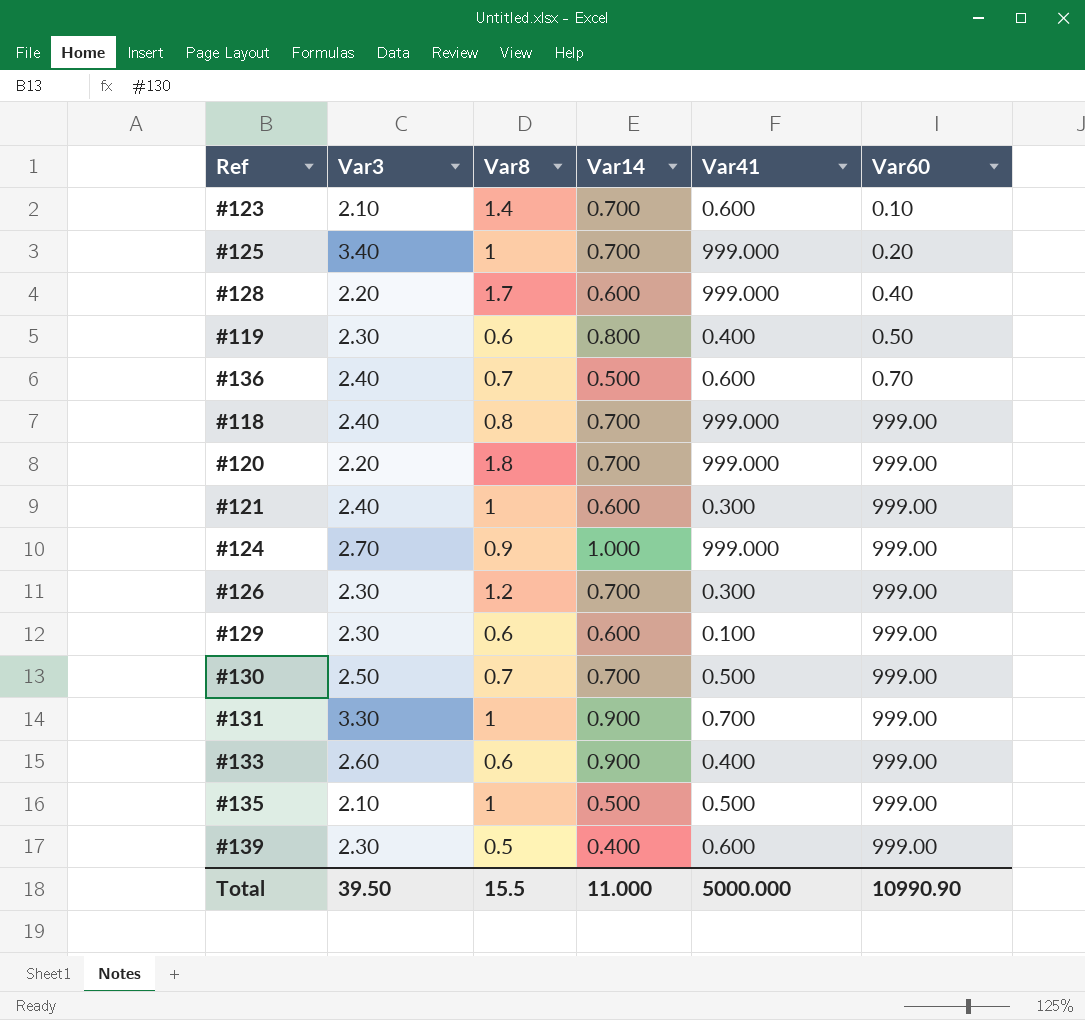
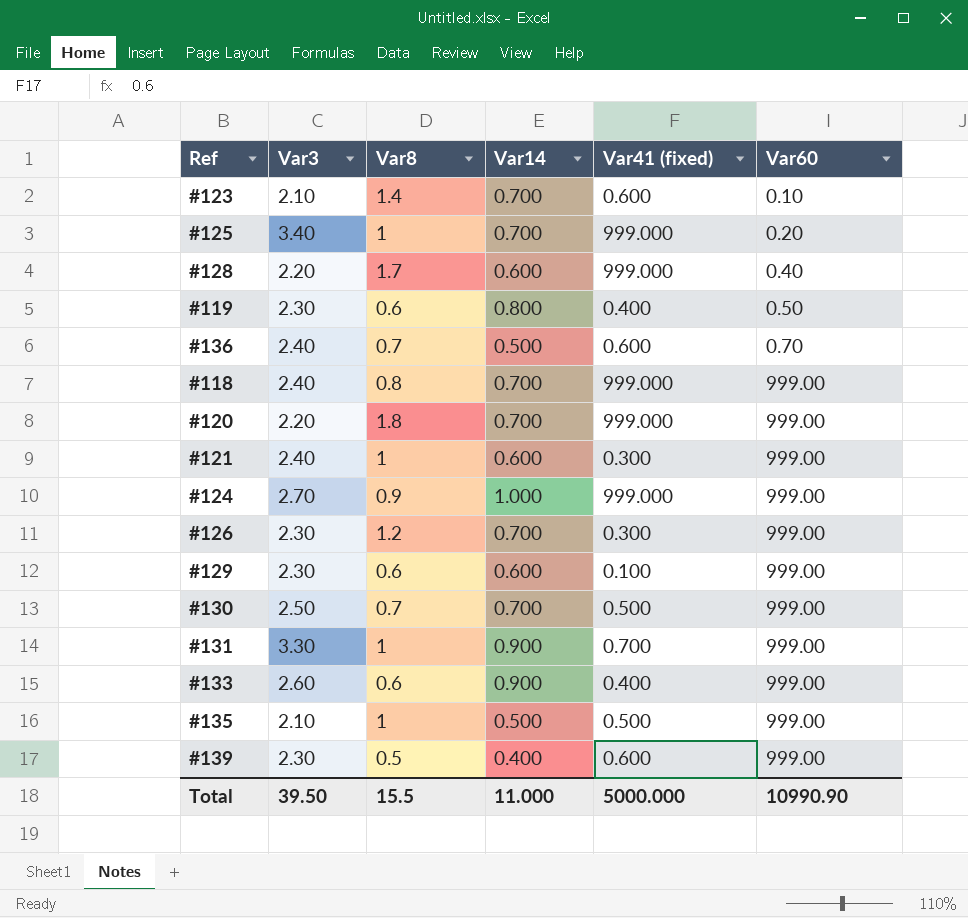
column name: Var41 -> Var41 (fixed)

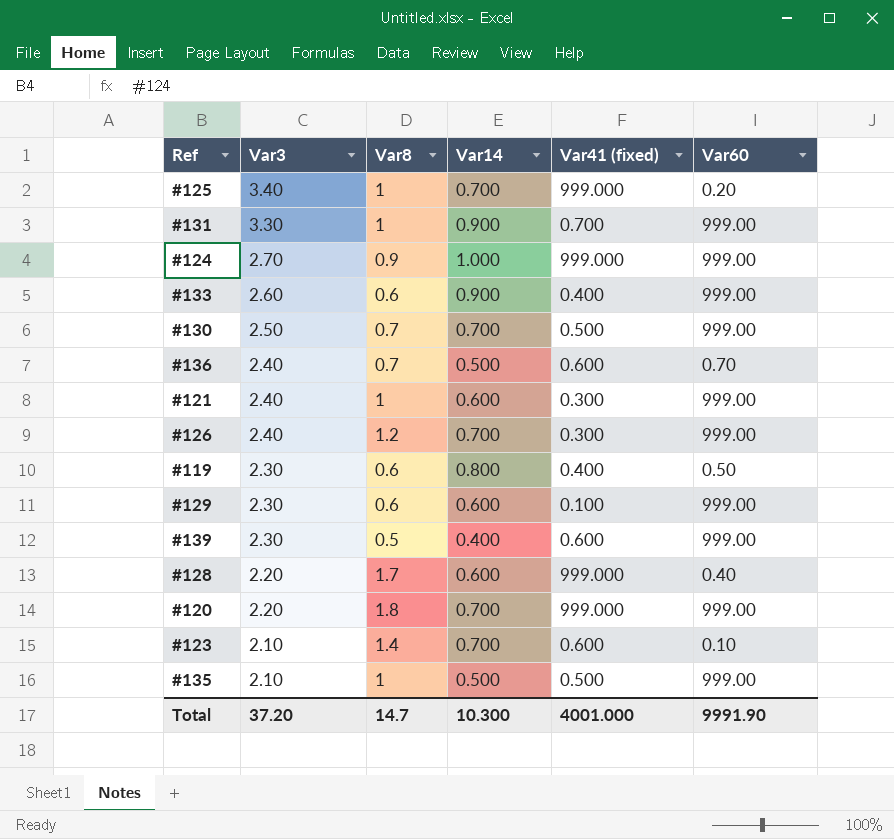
row order: Var60 ascending -> Var3 descending
row #118: 2.40 | 0.8 | 0.700 | 999.000 | 999.00 -> none
#126 | Var3: 2.30 -> 2.40
Total | Var3: 39.50 -> 37.20
Total | Var8: 15.5 -> 14.7
Total | Var14: 11.000 -> 10.300
Total | Var41 (fixed): 5000.000 -> 4001.000
Total | Var60: 10990.90 -> 9991.90

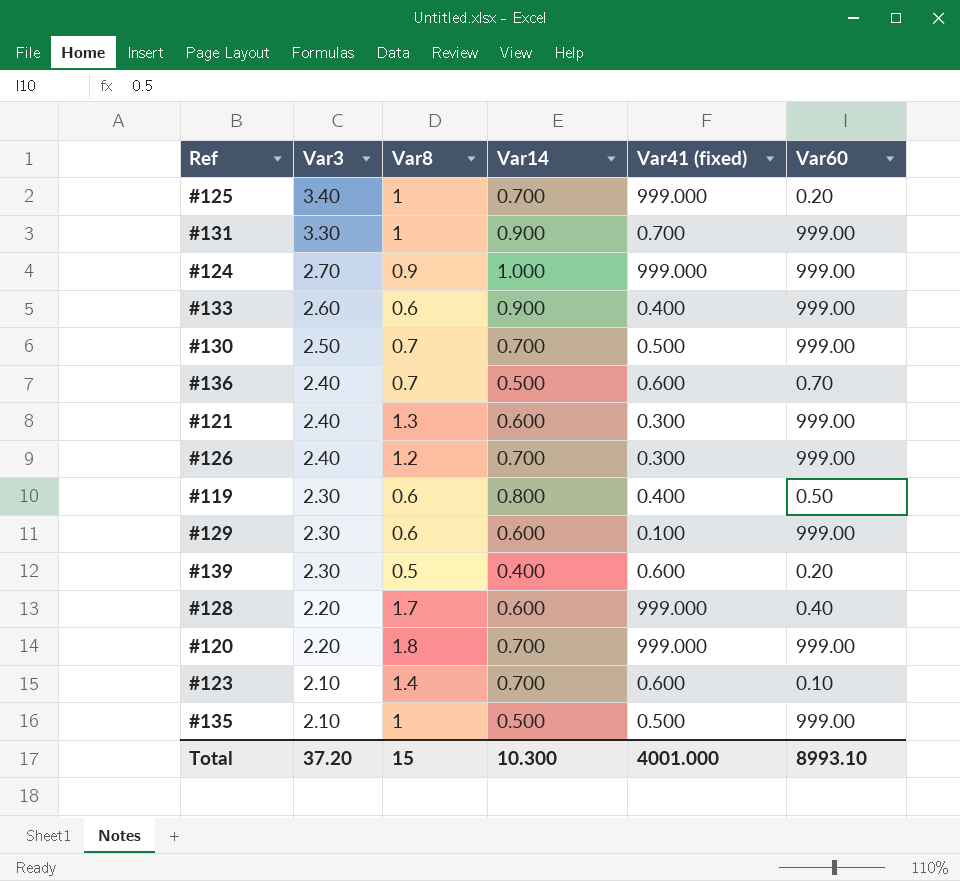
#121 | Var8: 1 -> 1.3
#139 | Var60: 999.00 -> 0.20
Total | Var8: 14.7 -> 15
Total | Var60: 9991.90 -> 8993.10

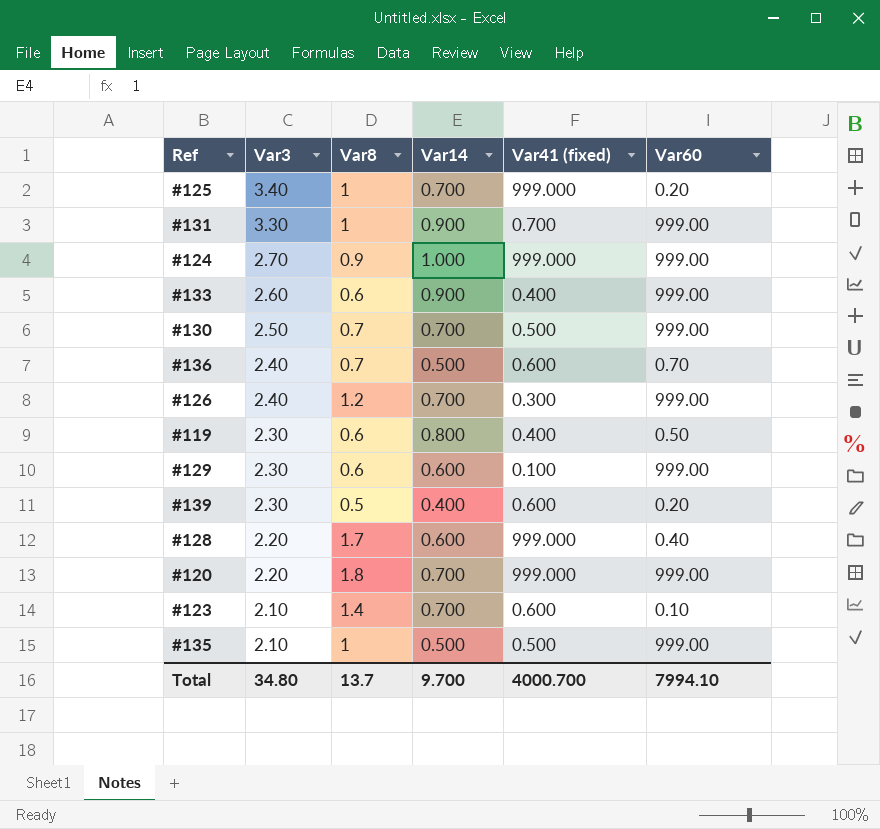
row #121: 2.40 | 1.3 | 0.600 | 0.300 | 999.00 -> none
Total | Var3: 37.20 -> 34.80
Total | Var8: 15 -> 13.7
Total | Var14: 10.300 -> 9.700
Total | Var41 (fixed): 4001.000 -> 4000.700
Total | Var60: 8993.10 -> 7994.10

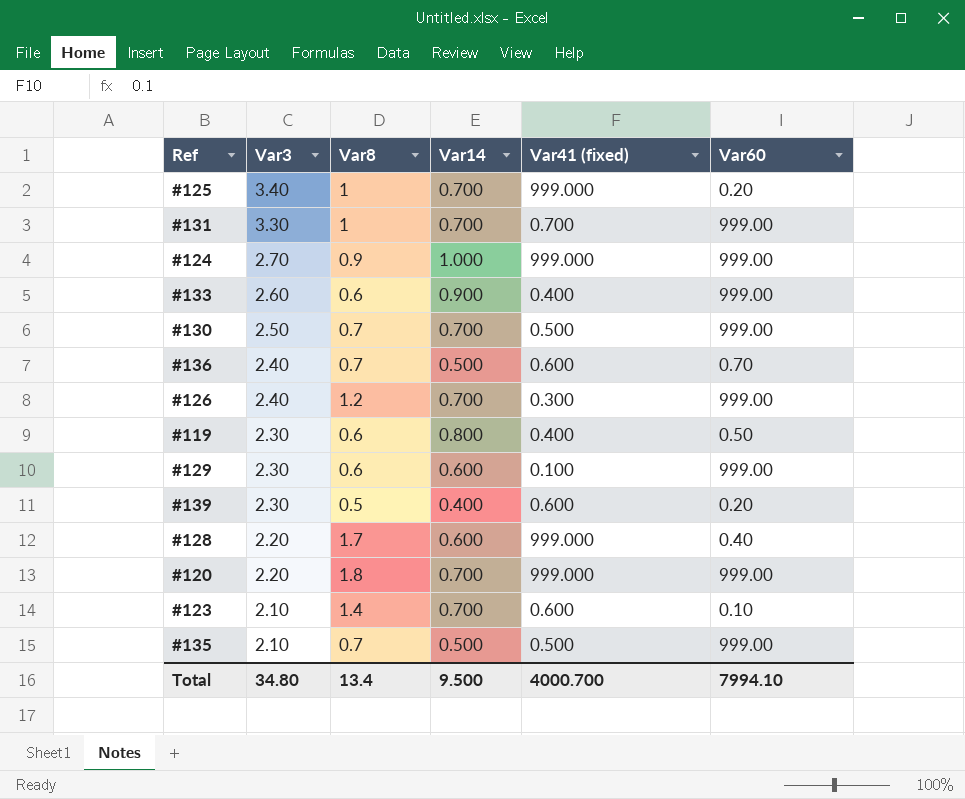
#131 | Var14: 0.900 -> 0.700
#135 | Var8: 1 -> 0.7
Total | Var8: 13.7 -> 13.4
Total | Var14: 9.700 -> 9.500

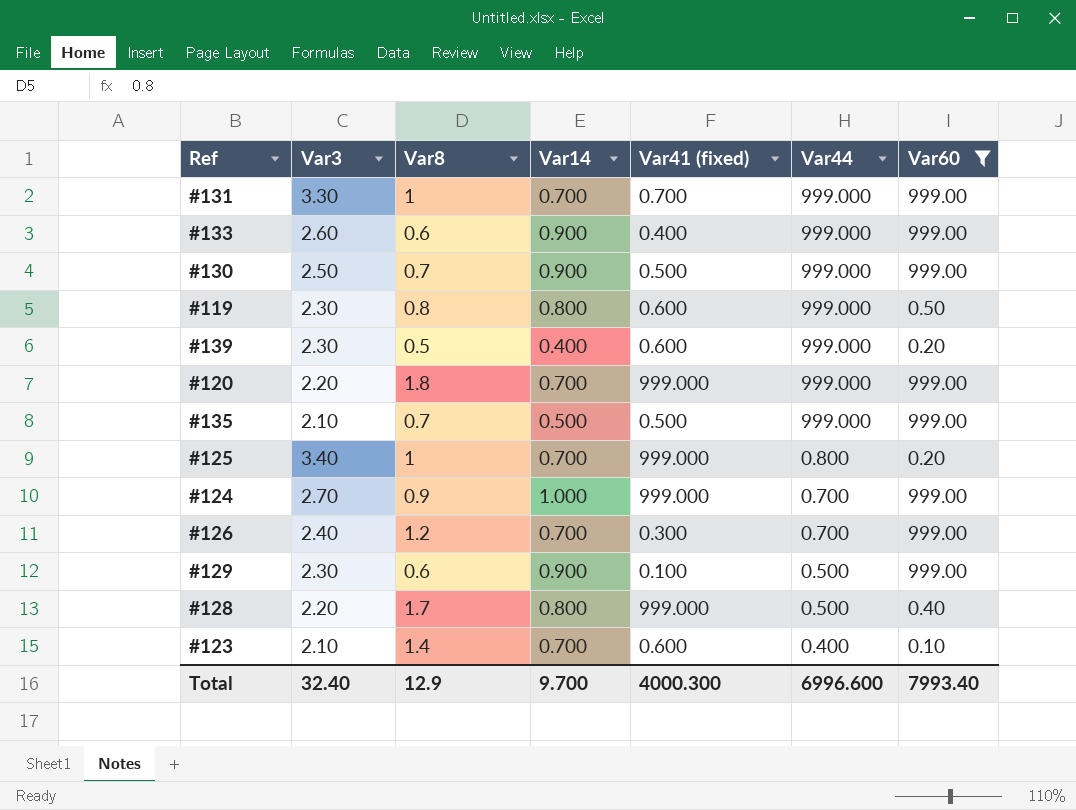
filter: none -> Var60 != 0.70
row order: Var3 descending -> Var44 descending
column Var44 | position: none -> 6
#130 | Var14: 0.700 -> 0.900
#119 | Var8: 0.6 -> 0.8
#119 | Var41 (fixed): 0.400 -> 0.600
#129 | Var14: 0.600 -> 0.900
#128 | Var14: 0.600 -> 0.800
Total | Var3: 34.80 -> 32.40
Total | Var8: 13.4 -> 12.9
Total | Var14: 9.500 -> 9.700
Total | Var41 (fixed): 4000.700 -> 4000.300
Total | Var60: 7994.10 -> 7993.40

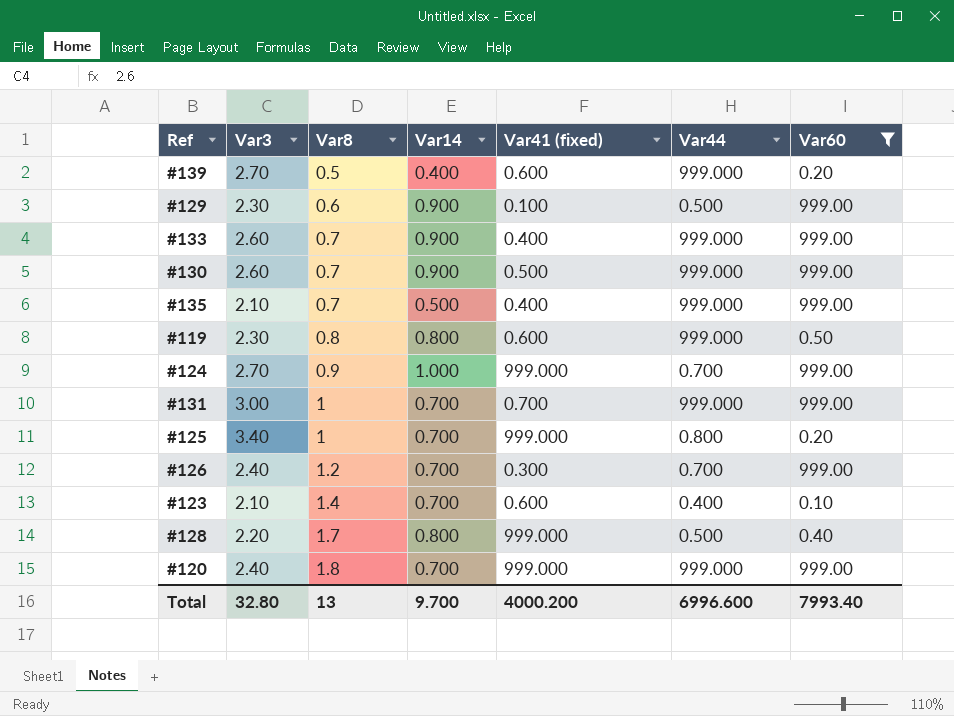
row order: Var44 descending -> Var8 ascending
#139 | Var3: 2.30 -> 2.70
#133 | Var8: 0.6 -> 0.7
#130 | Var3: 2.50 -> 2.60
#135 | Var41 (fixed): 0.500 -> 0.400
#131 | Var3: 3.30 -> 3.00
#120 | Var3: 2.20 -> 2.40
Total | Var3: 32.40 -> 32.80
Total | Var8: 12.9 -> 13
Total | Var41 (fixed): 4000.300 -> 4000.200

